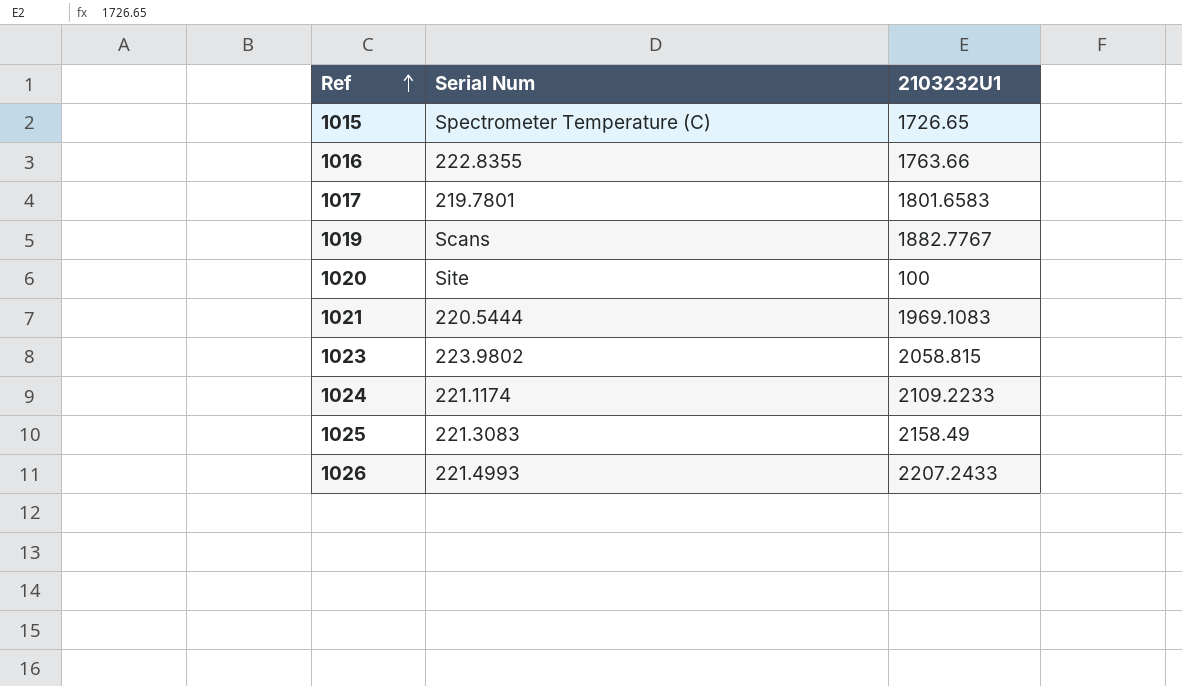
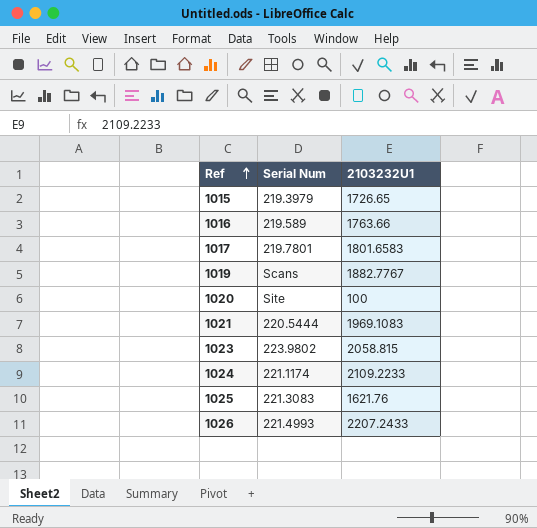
1015 | Serial Num: Spectrometer Temperature (C) -> 219.3979
1016 | Serial Num: 222.8355 -> 219.589
1025 | 2103232U1: 2158.49 -> 1621.76

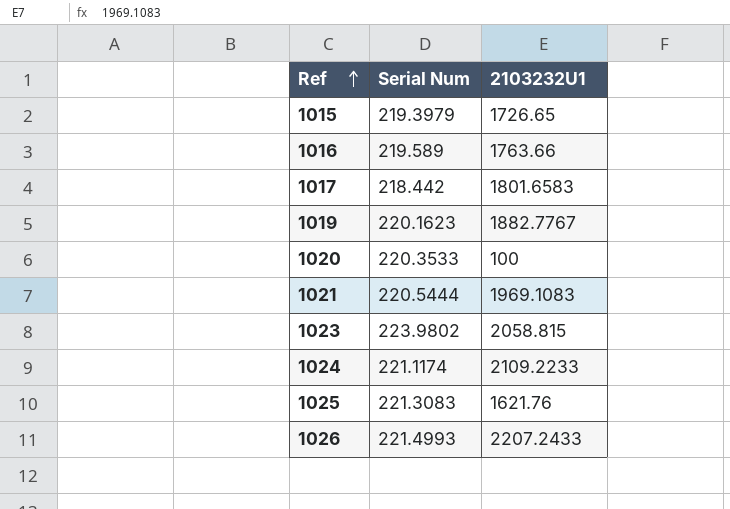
1017 | Serial Num: 219.7801 -> 218.442
1019 | Serial Num: Scans -> 220.1623
1020 | Serial Num: Site -> 220.3533

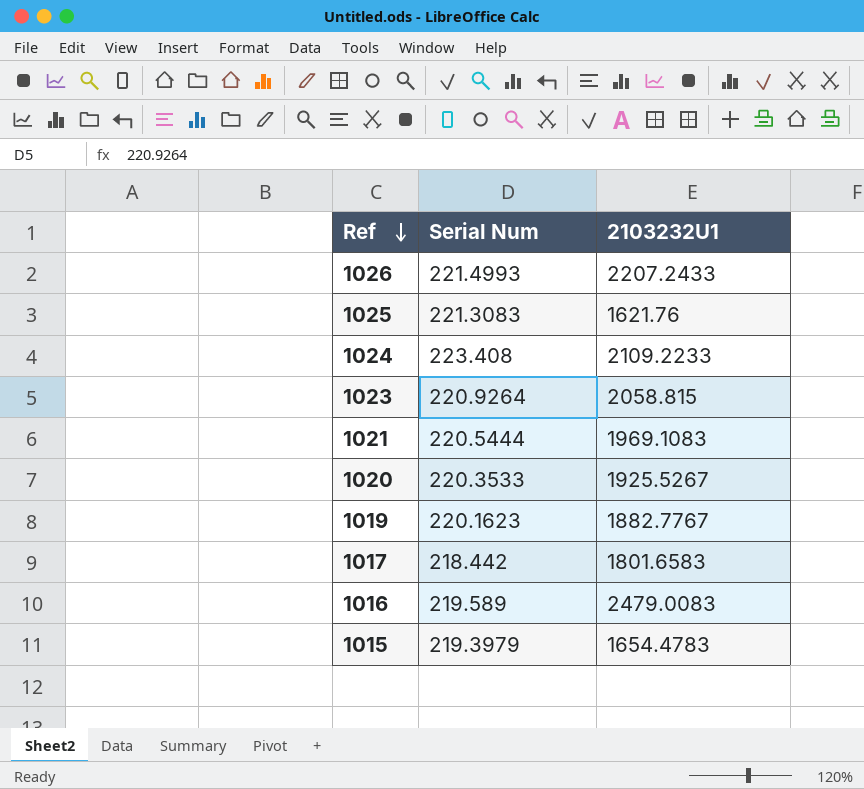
row order: Ref ascending -> Ref descending
1024 | Serial Num: 221.1174 -> 223.408
1023 | Serial Num: 223.9802 -> 220.9264
1020 | 2103232U1: 100 -> 1925.5267
1016 | 2103232U1: 1763.66 -> 2479.0083
1015 | 2103232U1: 1726.65 -> 1654.4783

